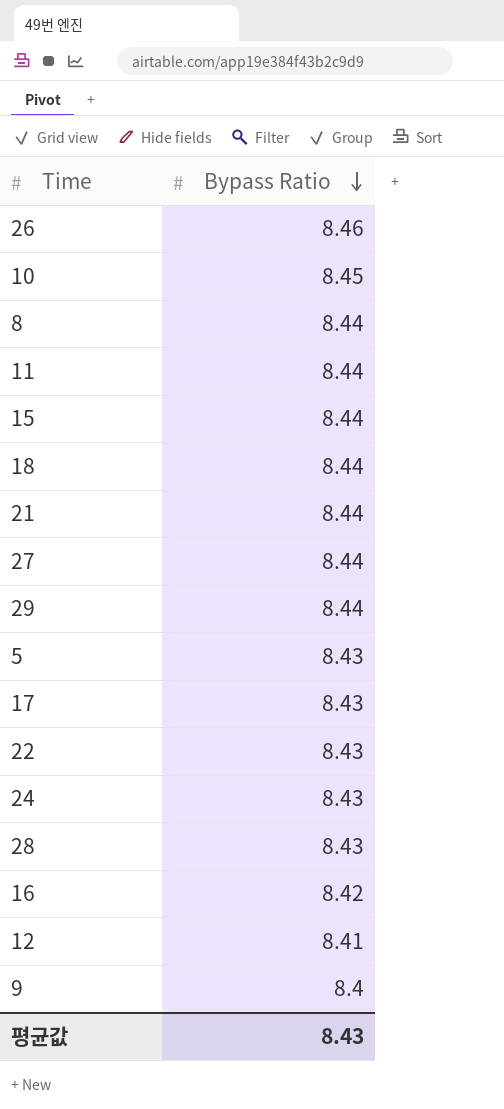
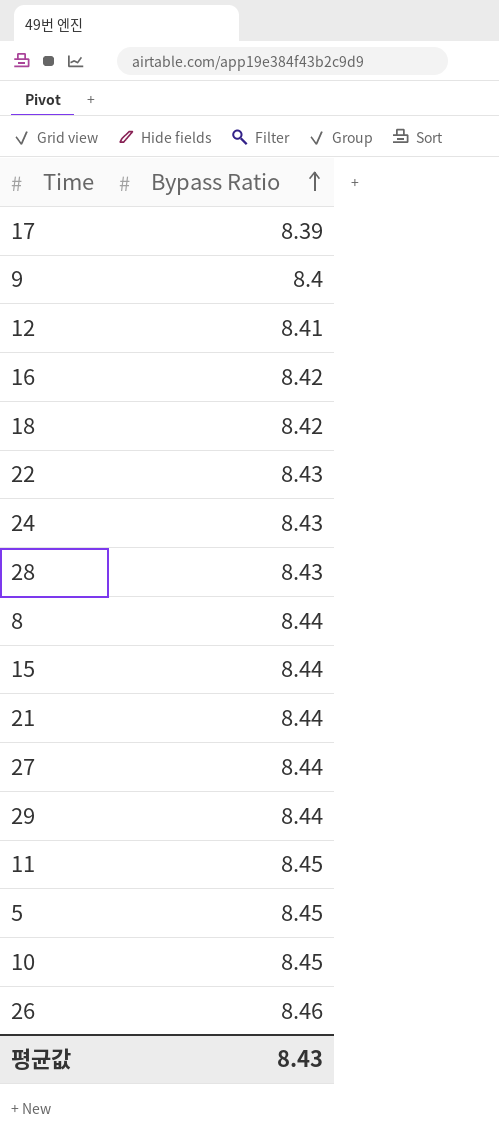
row order: Bypass Ratio descending -> Bypass Ratio ascending
17 | Bypass Ratio: 8.43 -> 8.39
18 | Bypass Ratio: 8.44 -> 8.42
11 | Bypass Ratio: 8.44 -> 8.45
5 | Bypass Ratio: 8.43 -> 8.45

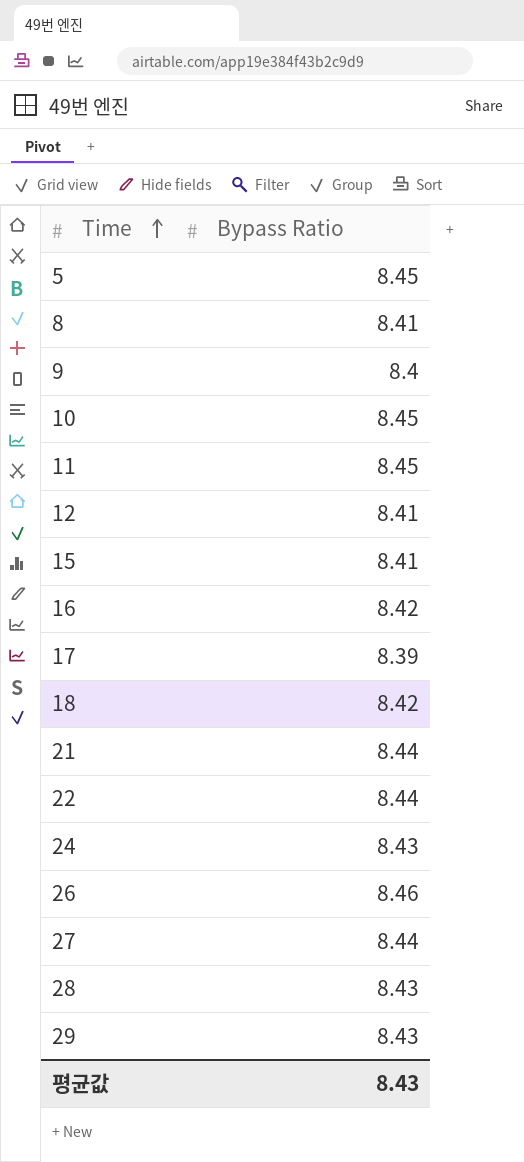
row order: Bypass Ratio ascending -> Time ascending
8 | Bypass Ratio: 8.44 -> 8.41
15 | Bypass Ratio: 8.44 -> 8.41
22 | Bypass Ratio: 8.43 -> 8.44
29 | Bypass Ratio: 8.44 -> 8.43

